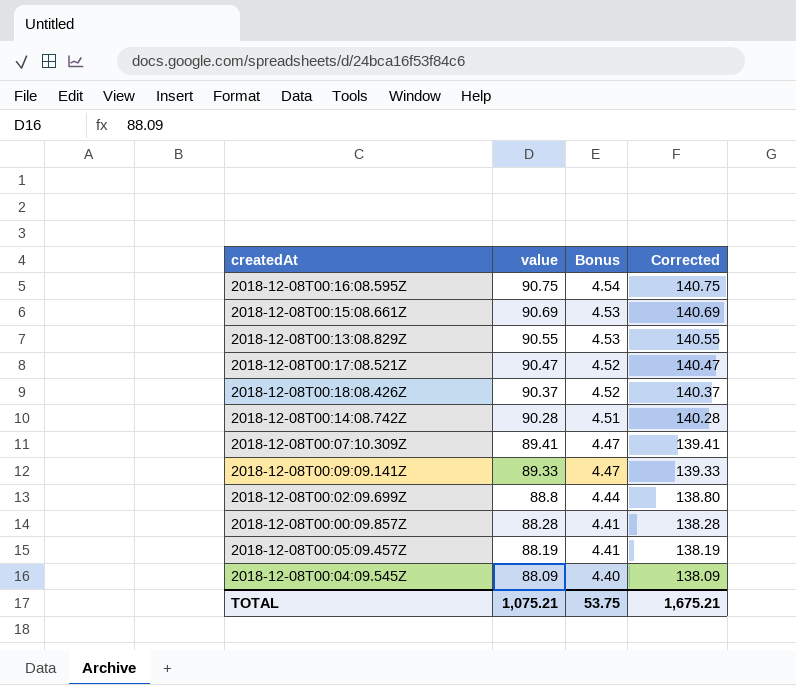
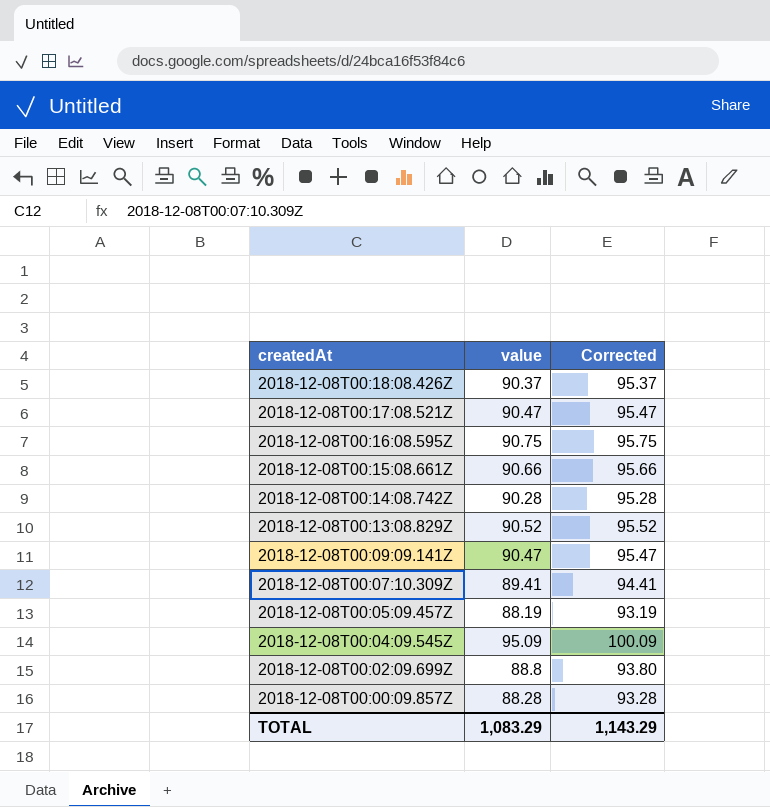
row order: value descending -> createdAt descending
column Bonus | formula: [value] * 0.05 -> none
column Corrected | formula: [value] + 50 -> [value] + 5
2018-12-08T00:15:08.661Z | value: 90.69 -> 90.66
2018-12-08T00:13:08.829Z | value: 90.55 -> 90.52
2018-12-08T00:09:09.141Z | value: 89.33 -> 90.47
2018-12-08T00:04:09.545Z | value: 88.09 -> 95.09
TOTAL | value: 1,075.21 -> 1,083.29
TOTAL | Corrected: 1,675.21 -> 1,143.29

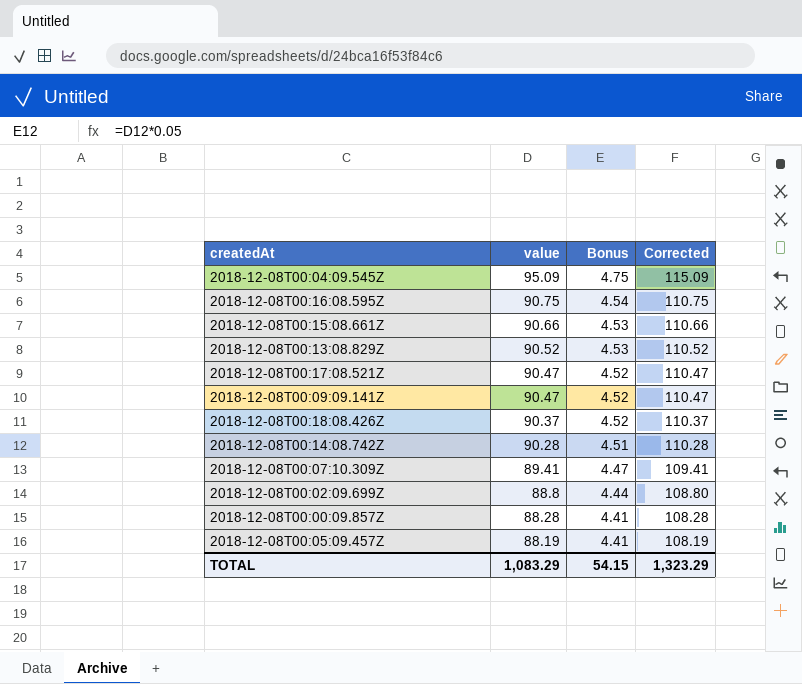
row order: createdAt descending -> value descending
column Bonus | formula: none -> [value] * 0.05
column Corrected | formula: [value] + 5 -> [value] + 20
TOTAL | Corrected: 1,143.29 -> 1,323.29

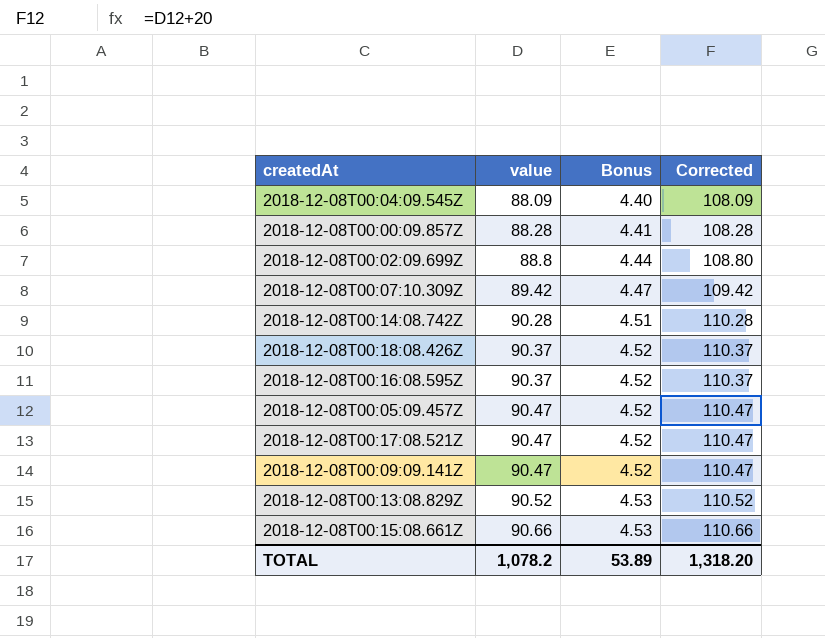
row order: value descending -> value ascending
2018-12-08T00:04:09.545Z | value: 95.09 -> 88.09
2018-12-08T00:04:09.545Z | Bonus: 4.75 -> 4.40
2018-12-08T00:04:09.545Z | Corrected: 115.09 -> 108.09
2018-12-08T00:07:10.309Z | value: 89.41 -> 89.42
2018-12-08T00:07:10.309Z | Corrected: 109.41 -> 109.42
2018-12-08T00:16:08.595Z | value: 90.75 -> 90.37
2018-12-08T00:16:08.595Z | Bonus: 4.54 -> 4.52
2018-12-08T00:16:08.595Z | Corrected: 110.75 -> 110.37
2018-12-08T00:05:09.457Z | value: 88.19 -> 90.47
2018-12-08T00:05:09.457Z | Bonus: 4.41 -> 4.52
2018-12-08T00:05:09.457Z | Corrected: 108.19 -> 110.47
TOTAL | value: 1,083.29 -> 1,078.2
TOTAL | Bonus: 54.15 -> 53.89
TOTAL | Corrected: 1,323.29 -> 1,318.20

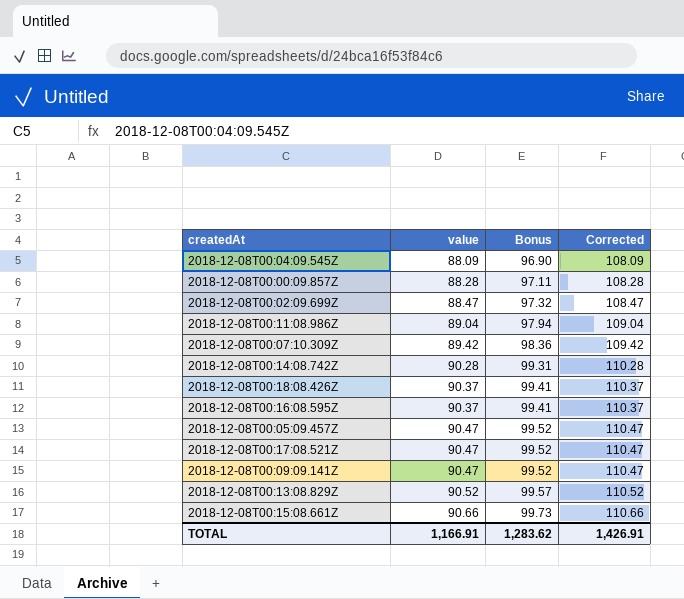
column Bonus | formula: [value] * 0.05 -> [value] * 1.1
2018-12-08T00:02:09.699Z | value: 88.8 -> 88.47
2018-12-08T00:02:09.699Z | Corrected: 108.80 -> 108.47
row 2018-12-08T00:11:08.986Z: none -> 89.04 | 97.94 | 109.04
TOTAL | value: 1,078.2 -> 1,166.91
TOTAL | Bonus: 53.89 -> 1,283.62
TOTAL | Corrected: 1,318.20 -> 1,426.91

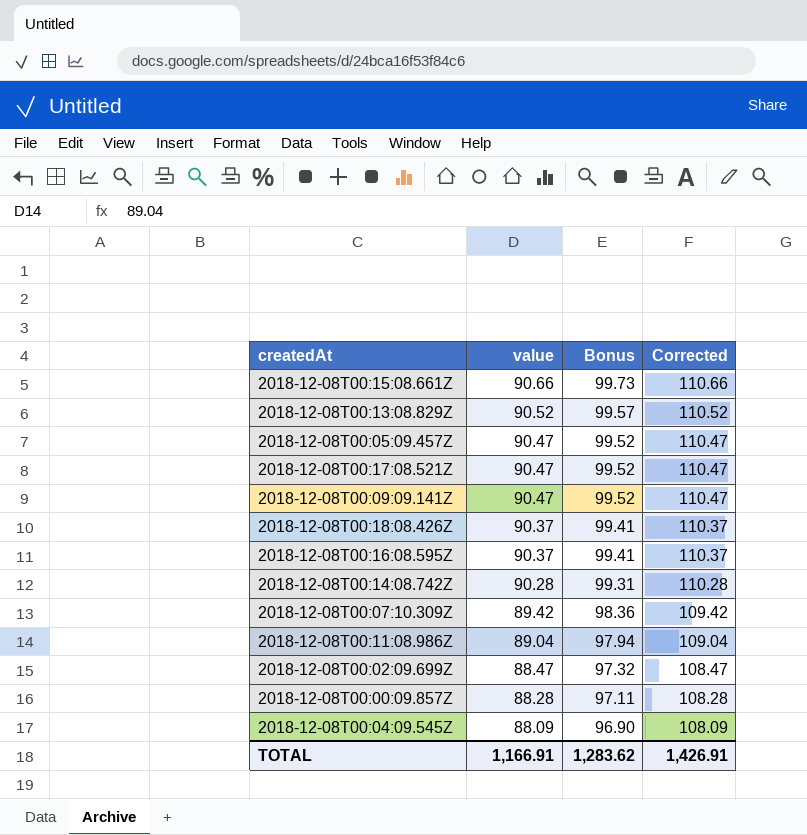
row order: value ascending -> value descending

